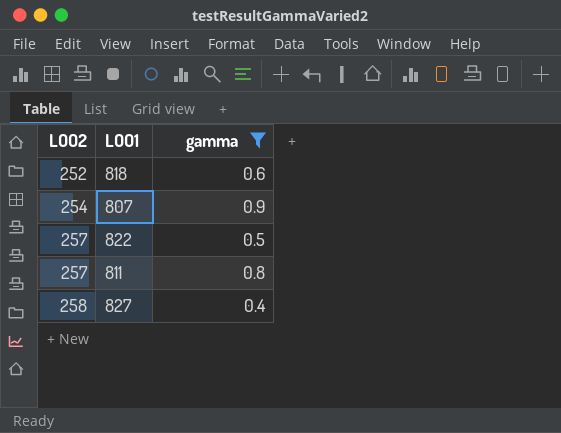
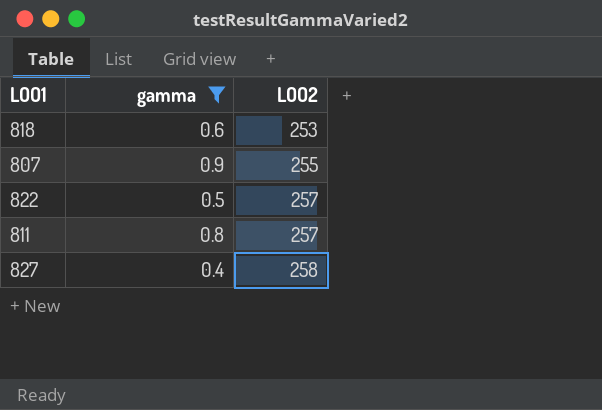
column LOO2 | position: 1 -> 3
818 | LOO2: 252 -> 253
807 | LOO2: 254 -> 255

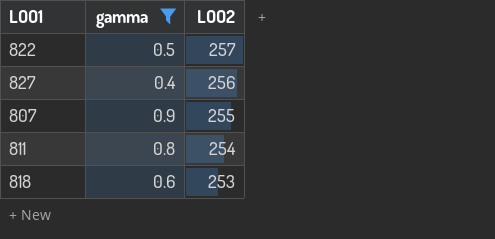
row order: LOO2 ascending -> LOO2 descending
827 | LOO2: 258 -> 256
811 | LOO2: 257 -> 254

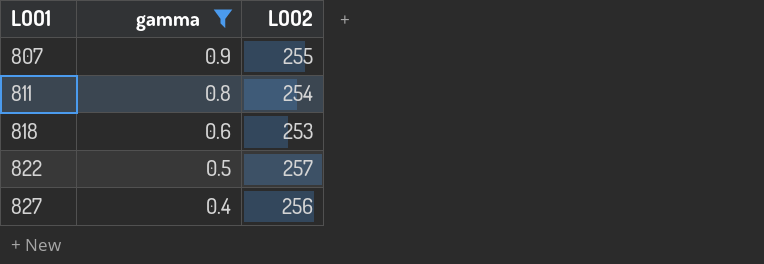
row order: LOO2 descending -> LOO1 ascending

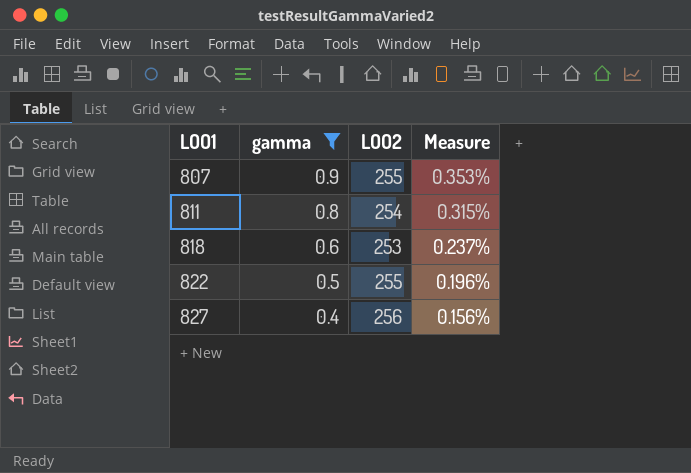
column Measure | formula: none -> [gamma] / [LOO2]
822 | LOO2: 257 -> 255

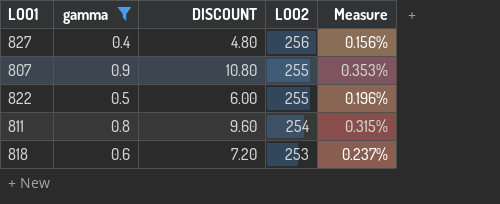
row order: LOO1 ascending -> LOO2 descending
column DISCOUNT | formula: none -> [gamma] * 12

